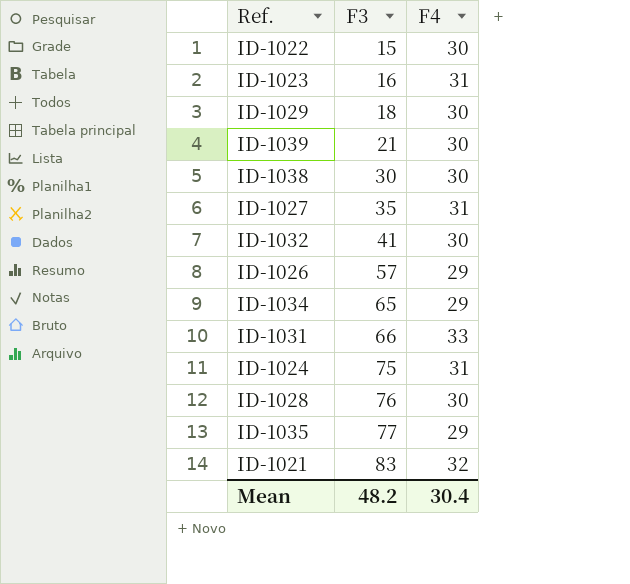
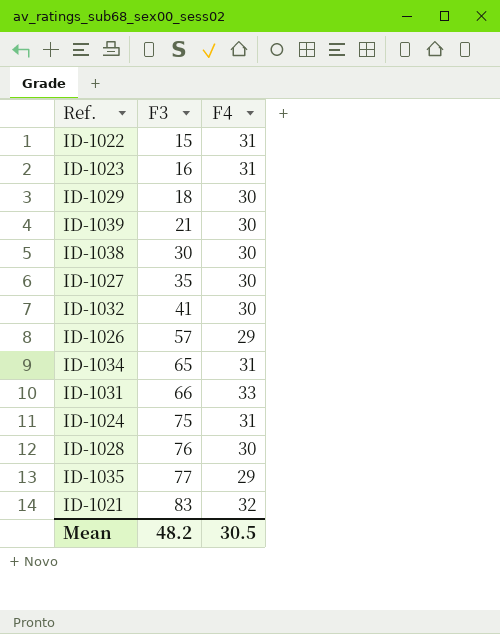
ID-1022 | F4: 30 -> 31
ID-1027 | F4: 31 -> 30
ID-1034 | F4: 29 -> 31
Mean | F4: 30.4 -> 30.5

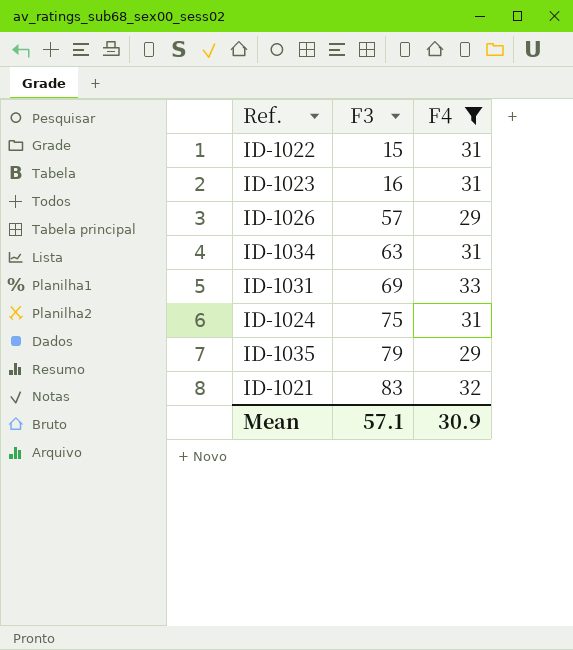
filter: none -> F4 != 30
ID-1034 | F3: 65 -> 63
ID-1031 | F3: 66 -> 69
ID-1035 | F3: 77 -> 79
Mean | F3: 48.2 -> 57.1
Mean | F4: 30.5 -> 30.9

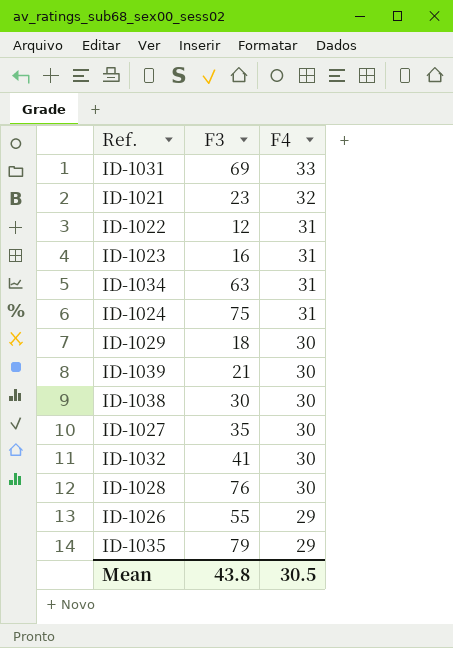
filter: F4 != 30 -> none
row order: F3 ascending -> F4 descending
ID-1021 | F3: 83 -> 23
ID-1022 | F3: 15 -> 12
ID-1026 | F3: 57 -> 55
Mean | F3: 57.1 -> 43.8
Mean | F4: 30.9 -> 30.5

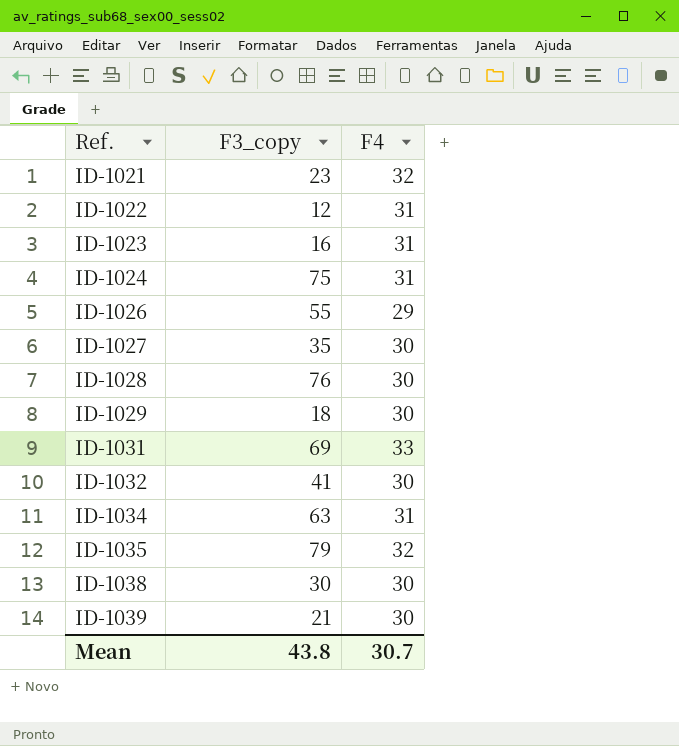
row order: F4 descending -> Ref. ascending
column name: F3 -> F3_copy
ID-1035 | F4: 29 -> 32
Mean | F4: 30.5 -> 30.7

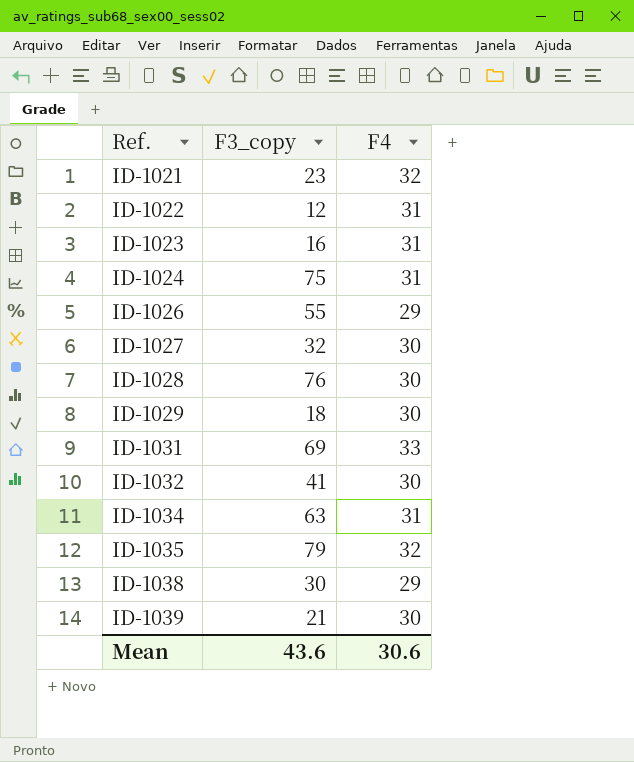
ID-1027 | F3_copy: 35 -> 32
ID-1038 | F4: 30 -> 29
Mean | F3_copy: 43.8 -> 43.6
Mean | F4: 30.7 -> 30.6

